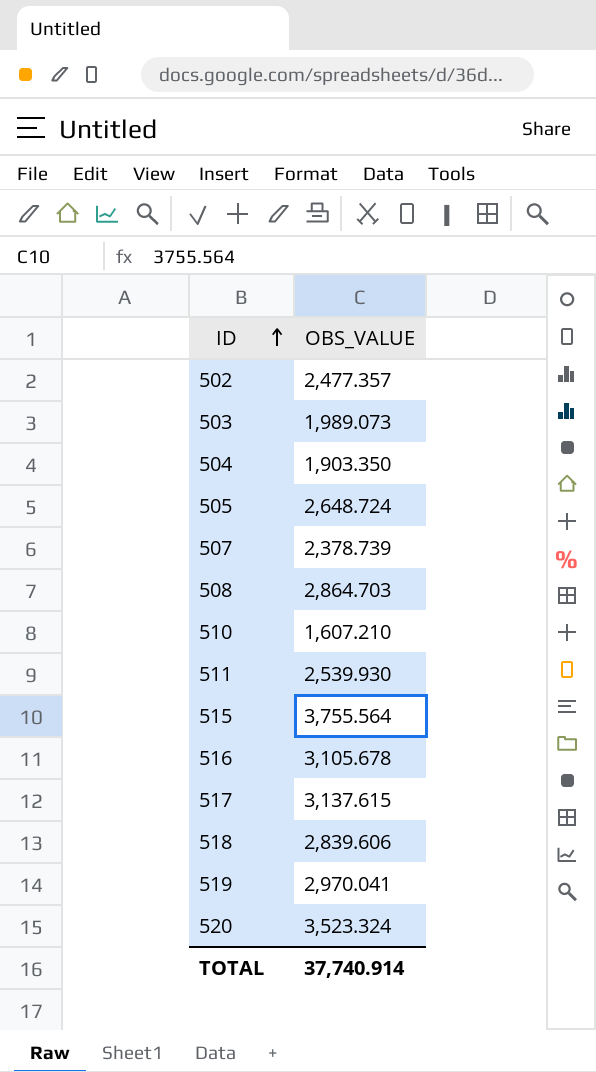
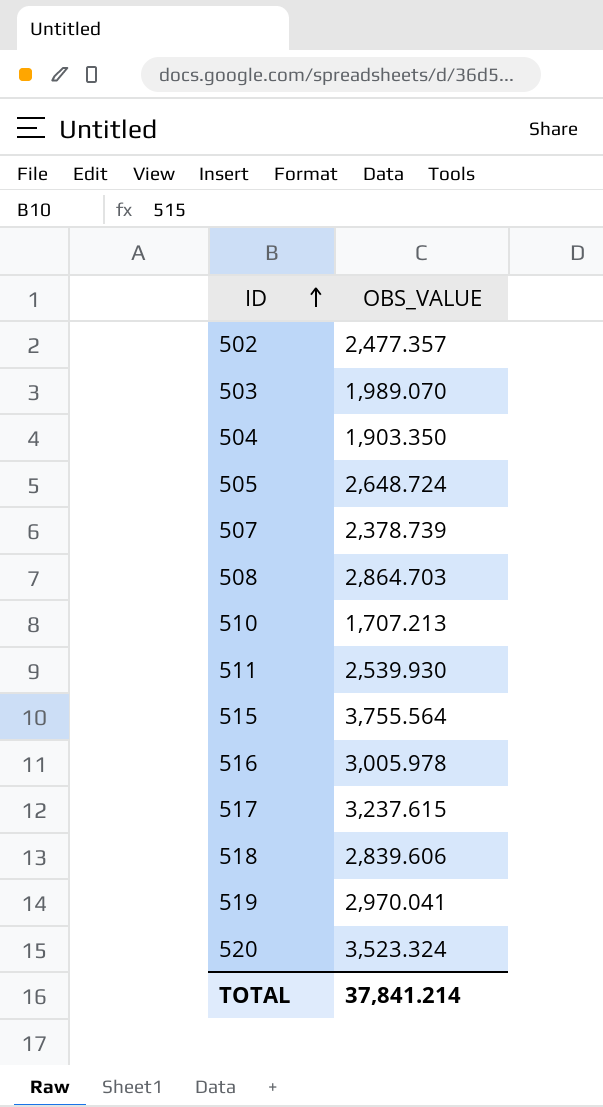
503 | OBS_VALUE: 1,989.073 -> 1,989.070
510 | OBS_VALUE: 1,607.210 -> 1,707.213
516 | OBS_VALUE: 3,105.678 -> 3,005.978
517 | OBS_VALUE: 3,137.615 -> 3,237.615
TOTAL | OBS_VALUE: 37,740.914 -> 37,841.214

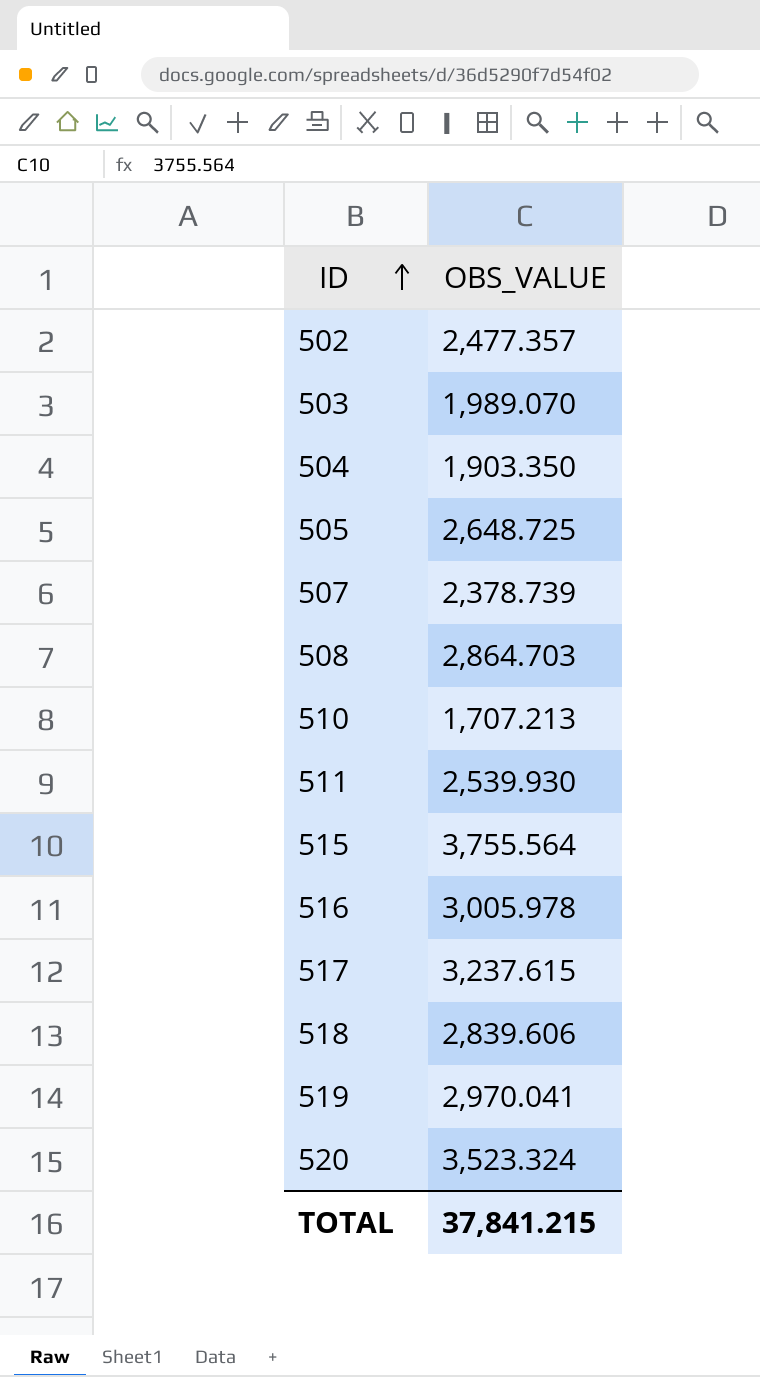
505 | OBS_VALUE: 2,648.724 -> 2,648.725
TOTAL | OBS_VALUE: 37,841.214 -> 37,841.215

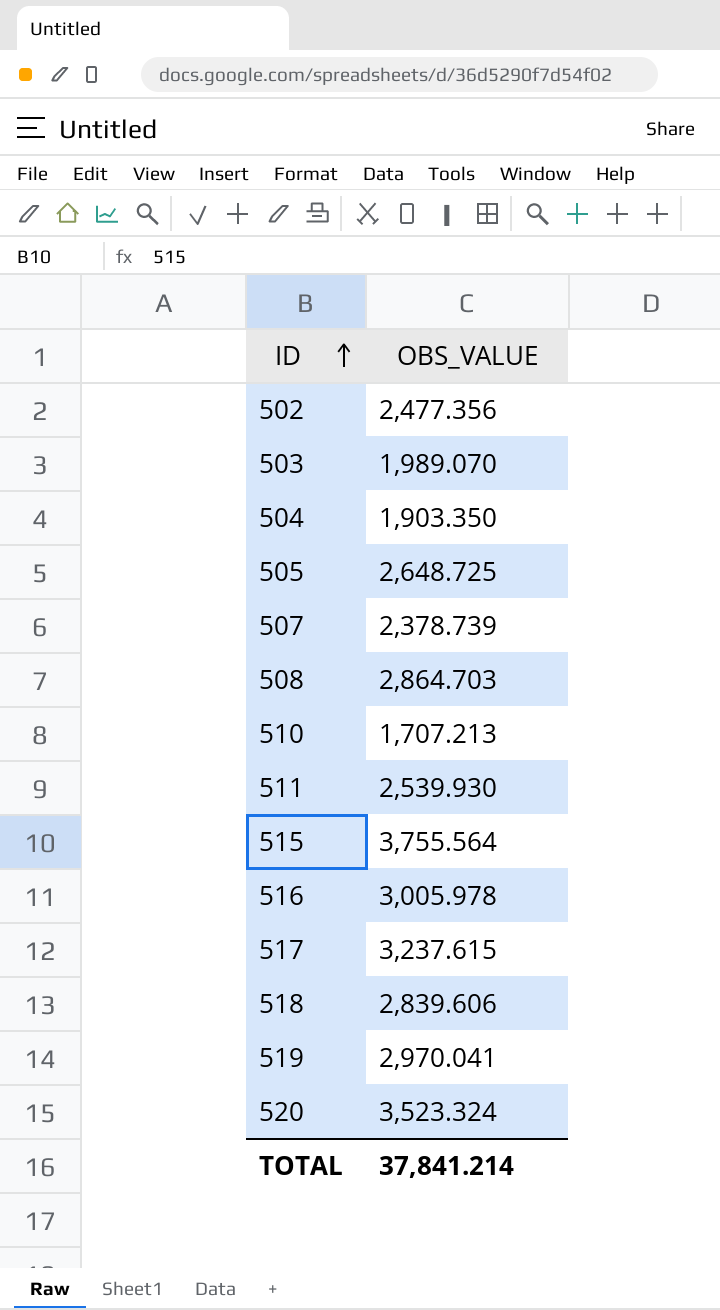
502 | OBS_VALUE: 2,477.357 -> 2,477.356
TOTAL | OBS_VALUE: 37,841.215 -> 37,841.214

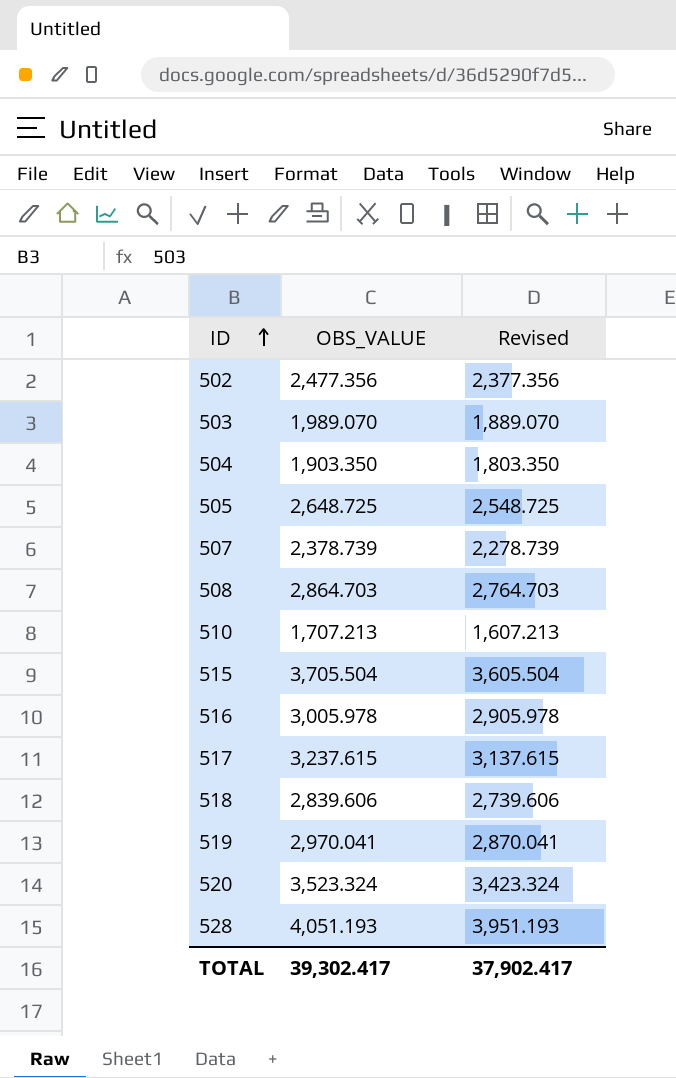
column Revised | formula: none -> [OBS_VALUE] - 100
row 511: 2,539.930 -> none
515 | OBS_VALUE: 3,755.564 -> 3,705.504
row 528: none -> 4,051.193 | 3,951.193
TOTAL | OBS_VALUE: 37,841.214 -> 39,302.417

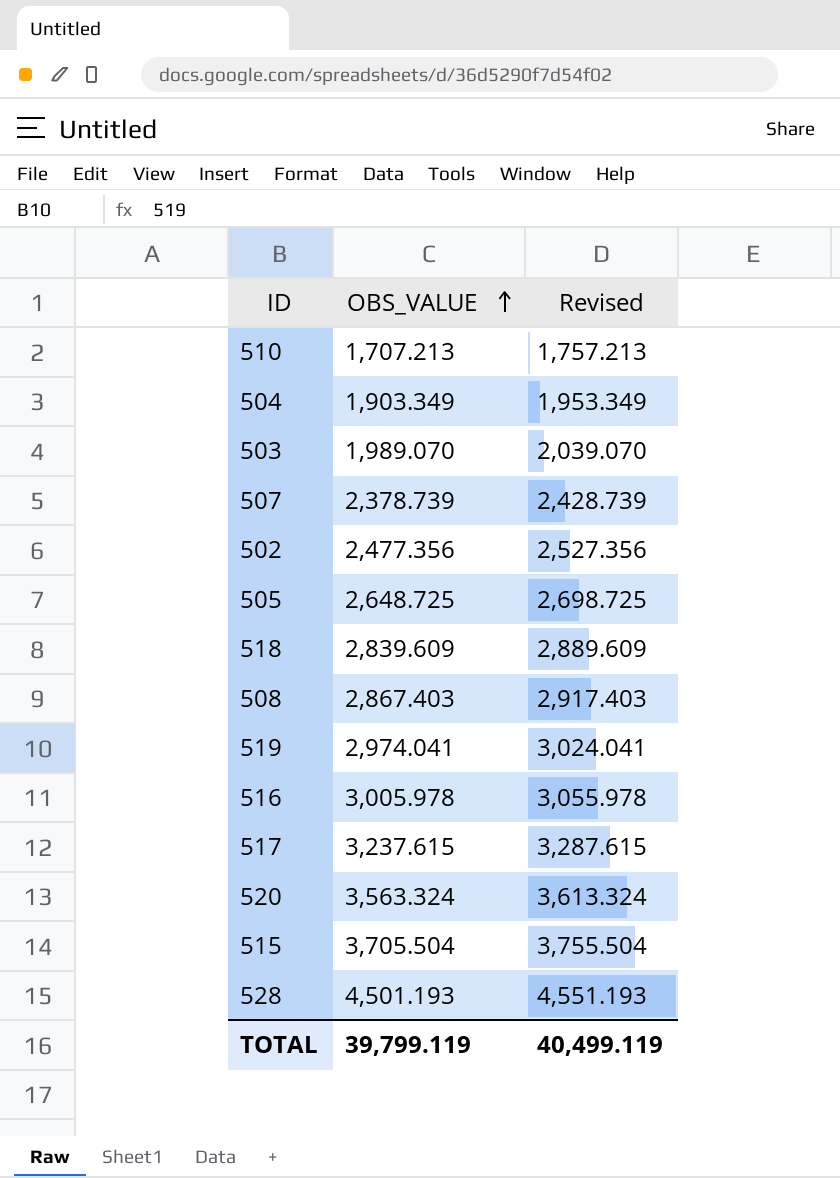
row order: ID ascending -> OBS_VALUE ascending
column Revised | formula: [OBS_VALUE] - 100 -> [OBS_VALUE] + 50
504 | OBS_VALUE: 1,903.350 -> 1,903.349
518 | OBS_VALUE: 2,839.606 -> 2,839.609
508 | OBS_VALUE: 2,864.703 -> 2,867.403
519 | OBS_VALUE: 2,970.041 -> 2,974.041
520 | OBS_VALUE: 3,523.324 -> 3,563.324
528 | OBS_VALUE: 4,051.193 -> 4,501.193
TOTAL | OBS_VALUE: 39,302.417 -> 39,799.119
TOTAL | Revised: 37,902.417 -> 40,499.119

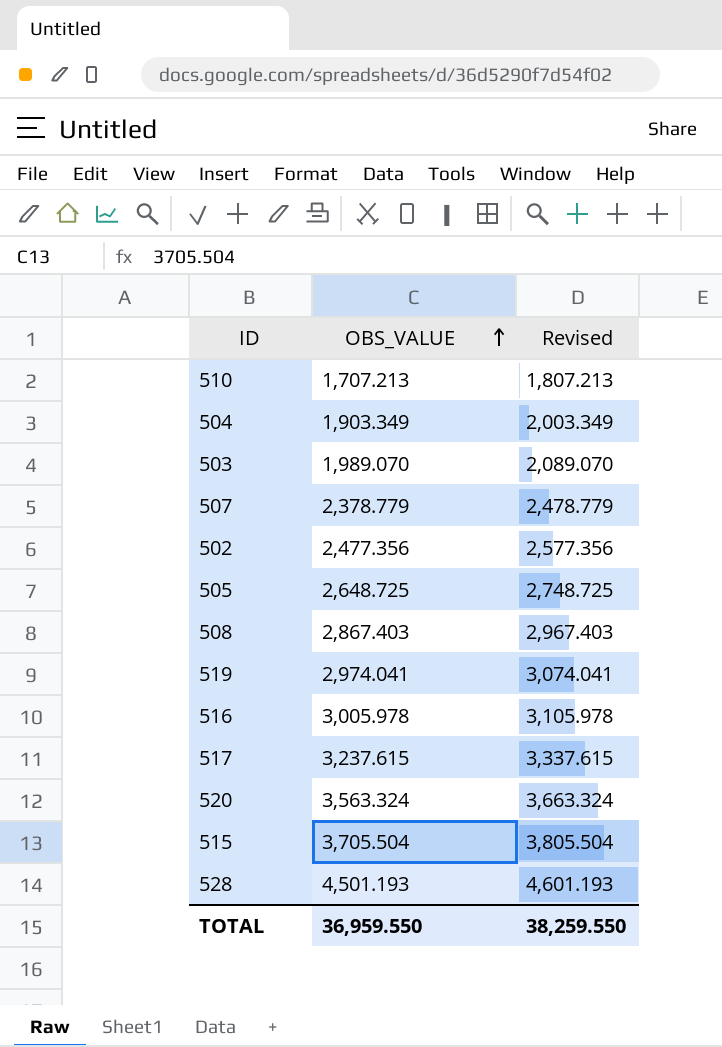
column Revised | formula: [OBS_VALUE] + 50 -> [OBS_VALUE] + 100
row 518: 2,839.609 | 2,889.609 -> none
507 | OBS_VALUE: 2,378.739 -> 2,378.779
TOTAL | OBS_VALUE: 39,799.119 -> 36,959.550
TOTAL | Revised: 40,499.119 -> 38,259.550

